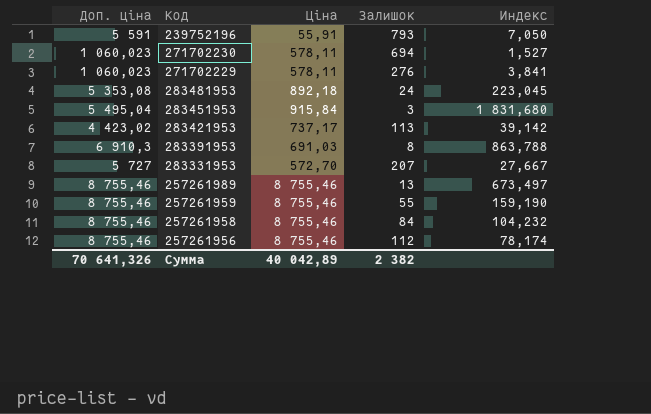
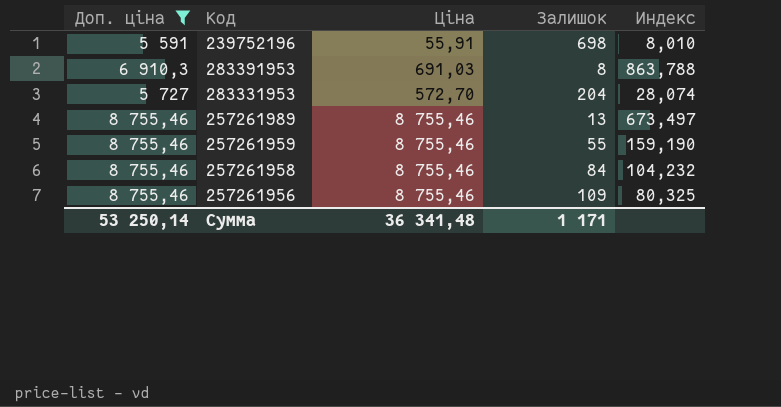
filter: none -> Доп. ціна >= 5 591
239752196 | Залишок: 793 -> 698
239752196 | Индекс: 7,050 -> 8,010
283331953 | Залишок: 207 -> 204
283331953 | Индекс: 27,667 -> 28,074
257261956 | Залишок: 112 -> 109
257261956 | Индекс: 78,174 -> 80,325
Сумма | Доп. ціна: 70 641,326 -> 53 250,14
Сумма | Ціна: 40 042,89 -> 36 341,48
Сумма | Залишок: 2 382 -> 1 171

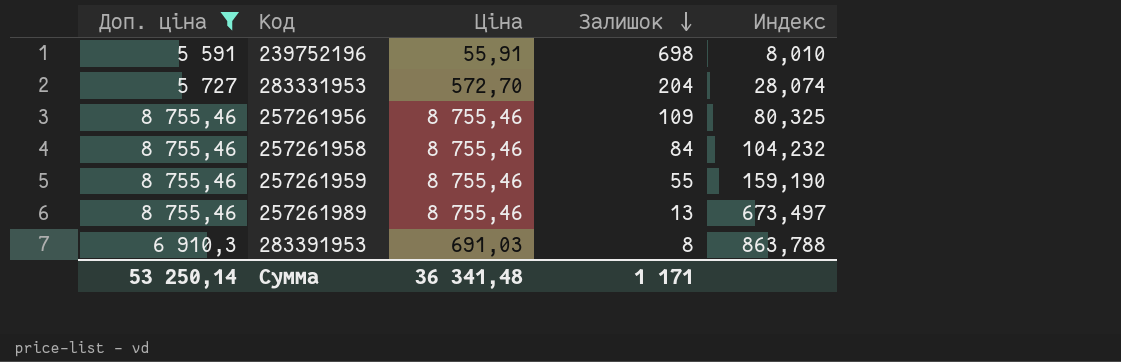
row order: none -> Залишок descending

